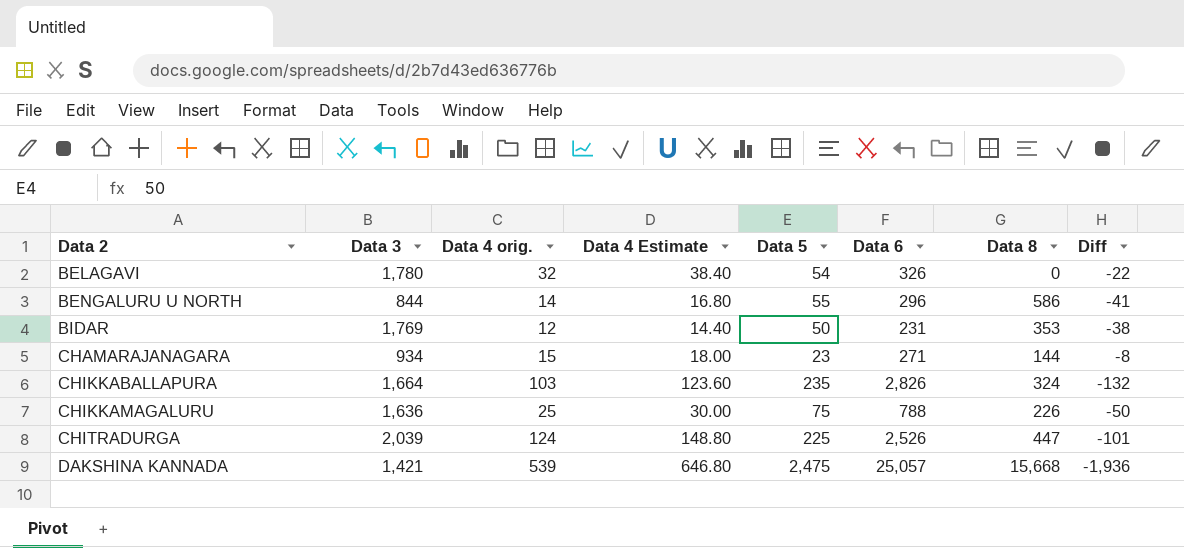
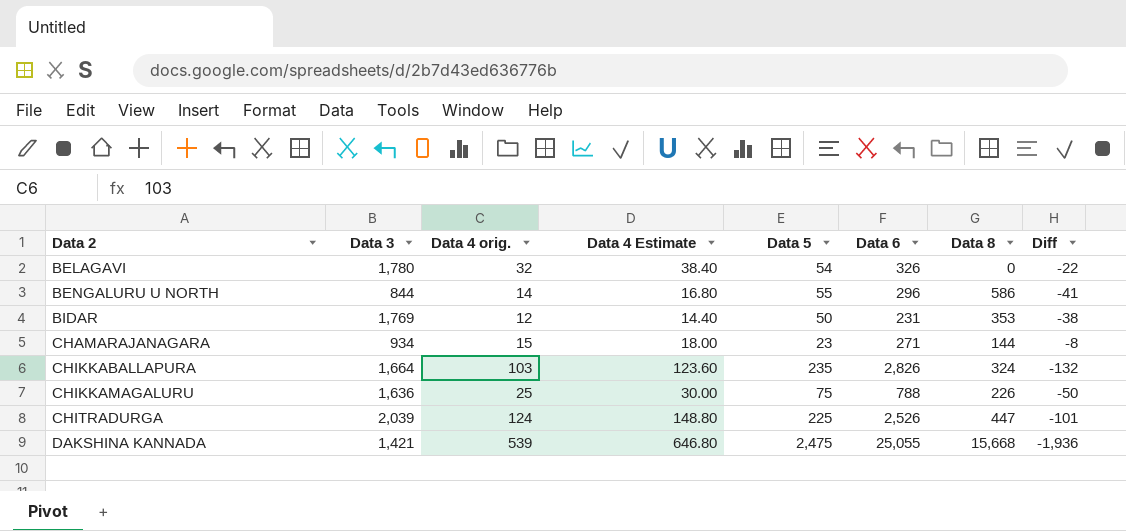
DAKSHINA KANNADA | Data 6: 25,057 -> 25,055

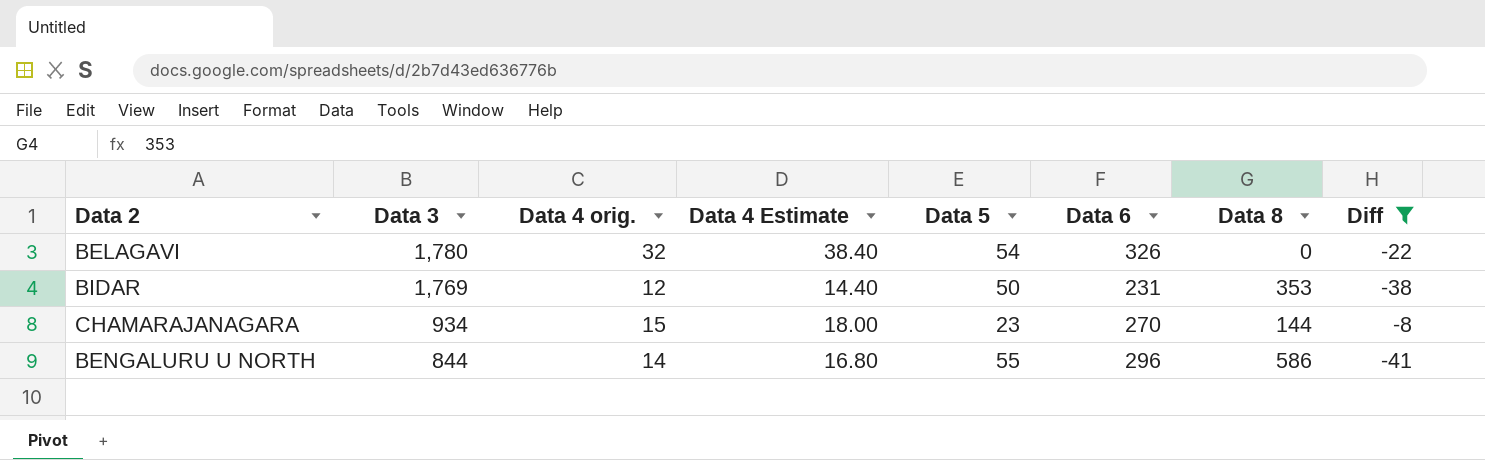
filter: none -> Diff >= -41
row order: Data 2 ascending -> Data 3 descending
CHAMARAJANAGARA | Data 6: 271 -> 270

